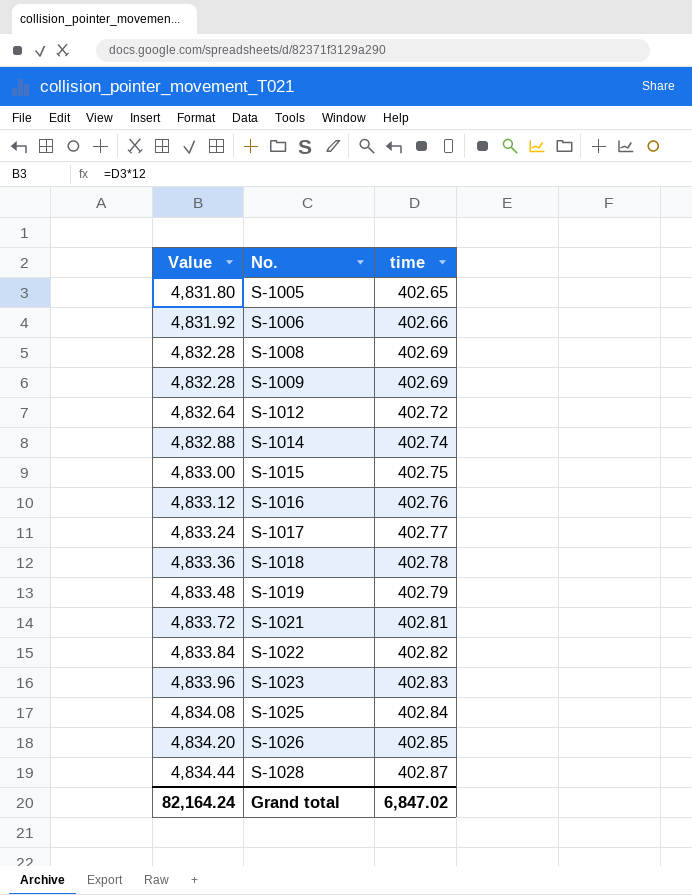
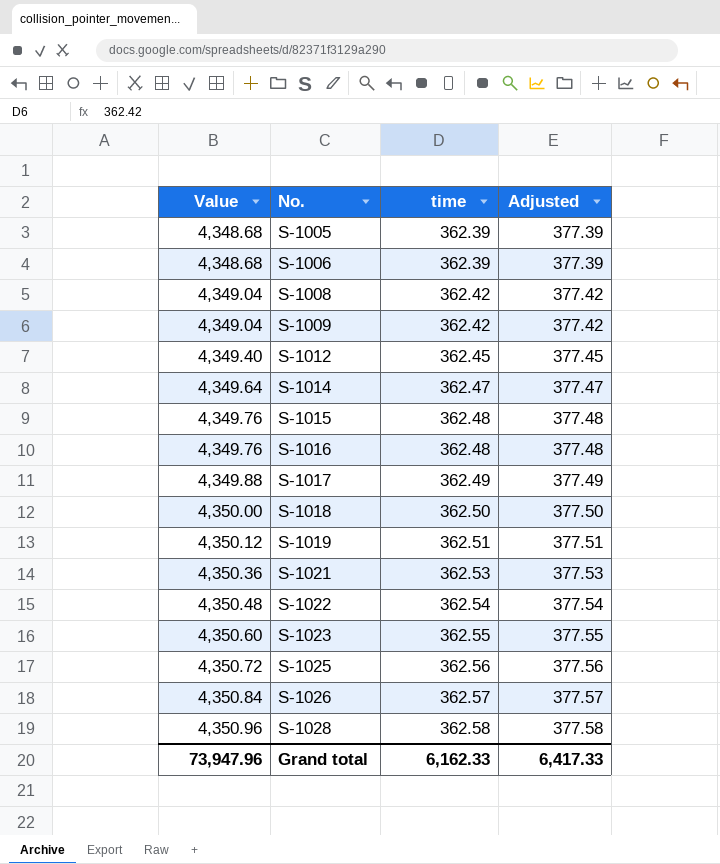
column Adjusted | formula: none -> [time] + 15
S-1005 | Value: 4,831.80 -> 4,348.68
S-1005 | time: 402.65 -> 362.39
S-1006 | Value: 4,831.92 -> 4,348.68
S-1006 | time: 402.66 -> 362.39
S-1008 | Value: 4,832.28 -> 4,349.04
S-1008 | time: 402.69 -> 362.42
S-1009 | Value: 4,832.28 -> 4,349.04
S-1009 | time: 402.69 -> 362.42
S-1012 | Value: 4,832.64 -> 4,349.40
S-1012 | time: 402.72 -> 362.45
S-1014 | Value: 4,832.88 -> 4,349.64
S-1014 | time: 402.74 -> 362.47
S-1015 | Value: 4,833.00 -> 4,349.76
S-1015 | time: 402.75 -> 362.48
S-1016 | Value: 4,833.12 -> 4,349.76
S-1016 | time: 402.76 -> 362.48
S-1017 | Value: 4,833.24 -> 4,349.88
S-1017 | time: 402.77 -> 362.49
S-1018 | Value: 4,833.36 -> 4,350.00
S-1018 | time: 402.78 -> 362.50
S-1019 | Value: 4,833.48 -> 4,350.12
S-1019 | time: 402.79 -> 362.51
S-1021 | Value: 4,833.72 -> 4,350.36
S-1021 | time: 402.81 -> 362.53
S-1022 | Value: 4,833.84 -> 4,350.48
S-1022 | time: 402.82 -> 362.54
S-1023 | Value: 4,833.96 -> 4,350.60
S-1023 | time: 402.83 -> 362.55
S-1025 | Value: 4,834.08 -> 4,350.72
S-1025 | time: 402.84 -> 362.56
S-1026 | Value: 4,834.20 -> 4,350.84
S-1026 | time: 402.85 -> 362.57
S-1028 | Value: 4,834.44 -> 4,350.96
S-1028 | time: 402.87 -> 362.58
Grand total | Value: 82,164.24 -> 73,947.96
Grand total | time: 6,847.02 -> 6,162.33

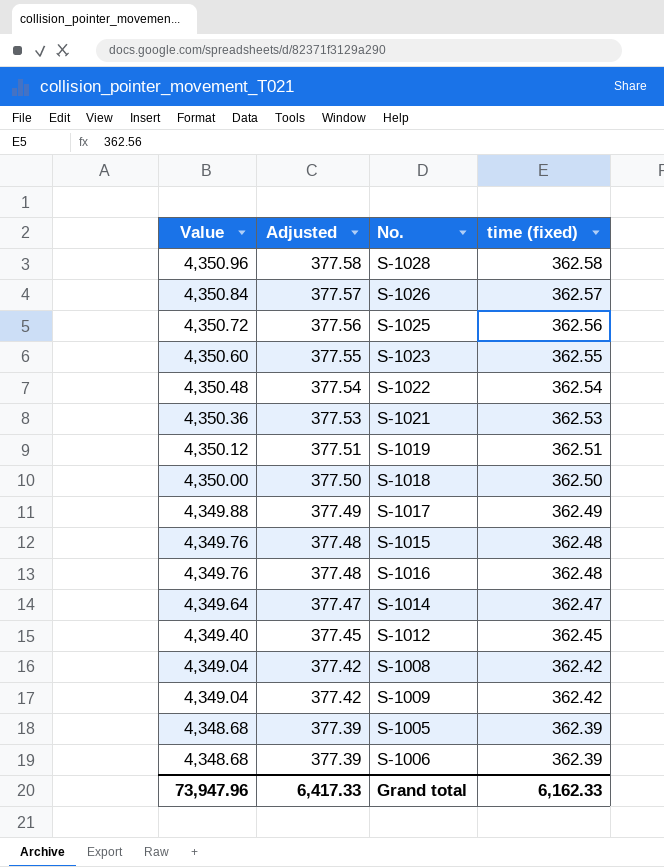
row order: Value ascending -> Value descending
column Adjusted | position: 4 -> 2
column name: time -> time (fixed)

